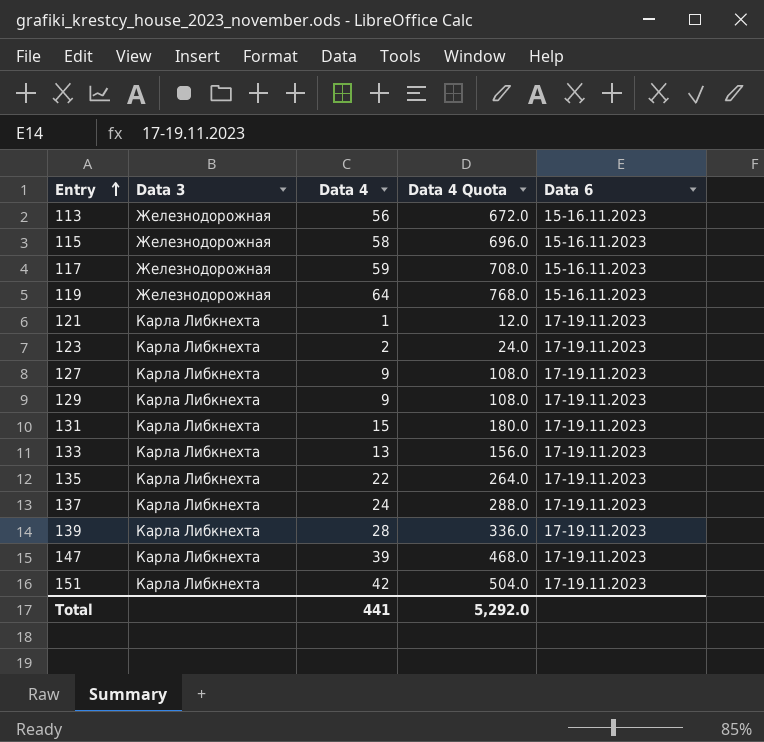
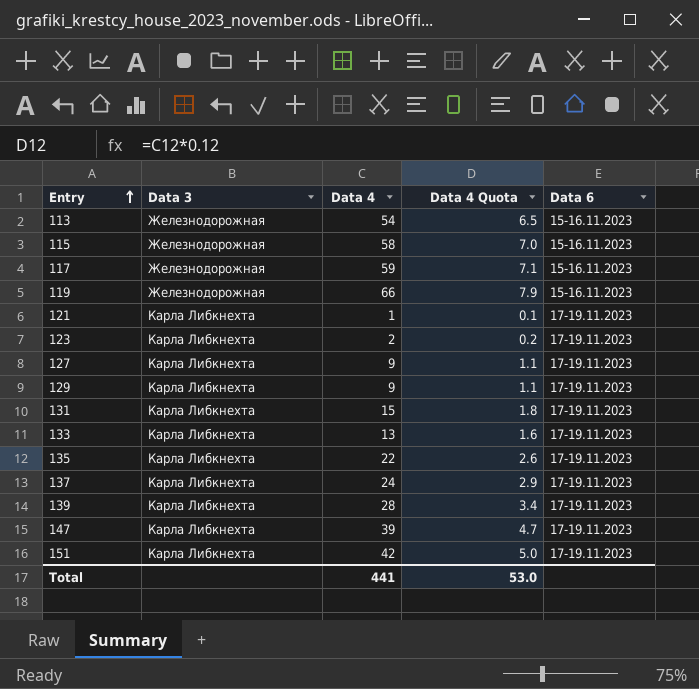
column Data 4 Quota | formula: [Data 4] * 12 -> [Data 4] * 0.12
113 | Data 4: 56 -> 54
119 | Data 4: 64 -> 66
Total | Data 4 Quota: 5,292.0 -> 53.0

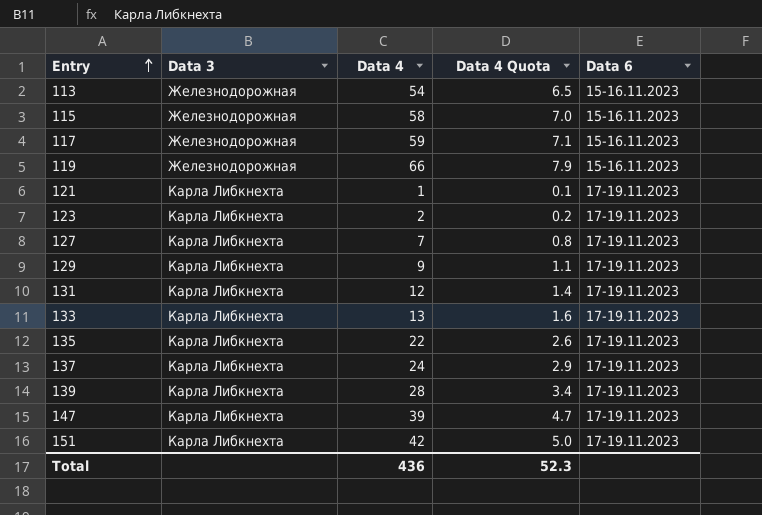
127 | Data 4: 9 -> 7
127 | Data 4 Quota: 1.1 -> 0.8
131 | Data 4: 15 -> 12
131 | Data 4 Quota: 1.8 -> 1.4
Total | Data 4: 441 -> 436
Total | Data 4 Quota: 53.0 -> 52.3

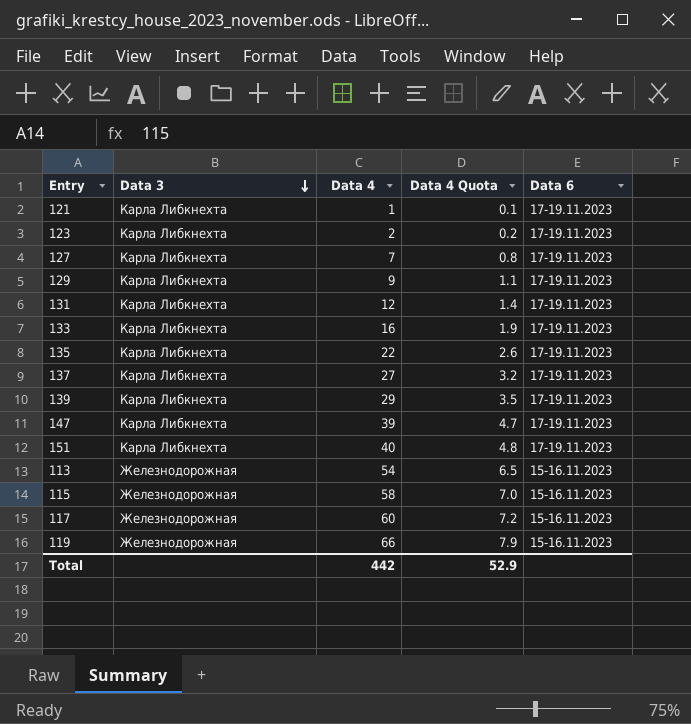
row order: Entry ascending -> Data 3 descending
133 | Data 4: 13 -> 16
133 | Data 4 Quota: 1.6 -> 1.9
137 | Data 4: 24 -> 27
137 | Data 4 Quota: 2.9 -> 3.2
139 | Data 4: 28 -> 29
139 | Data 4 Quota: 3.4 -> 3.5
151 | Data 4: 42 -> 40
151 | Data 4 Quota: 5.0 -> 4.8
117 | Data 4: 59 -> 60
117 | Data 4 Quota: 7.1 -> 7.2
Total | Data 4: 436 -> 442
Total | Data 4 Quota: 52.3 -> 52.9

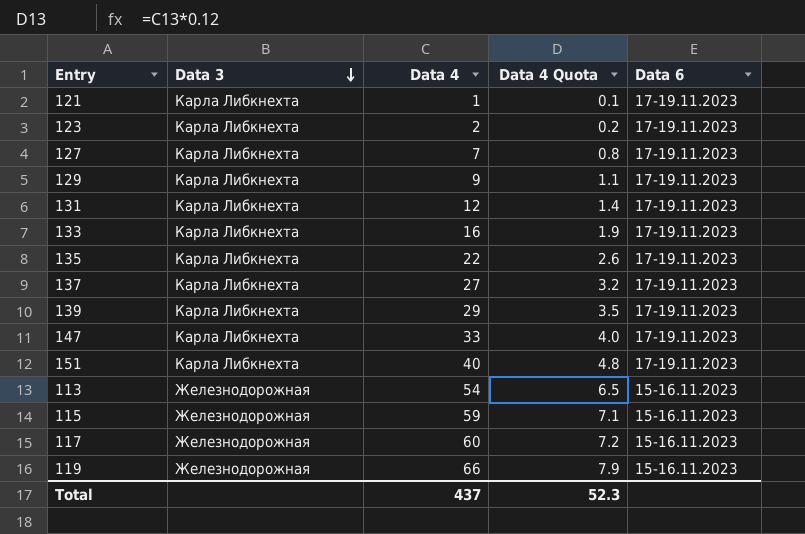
147 | Data 4: 39 -> 33
147 | Data 4 Quota: 4.7 -> 4.0
115 | Data 4: 58 -> 59
115 | Data 4 Quota: 7.0 -> 7.1
Total | Data 4: 442 -> 437
Total | Data 4 Quota: 52.9 -> 52.3

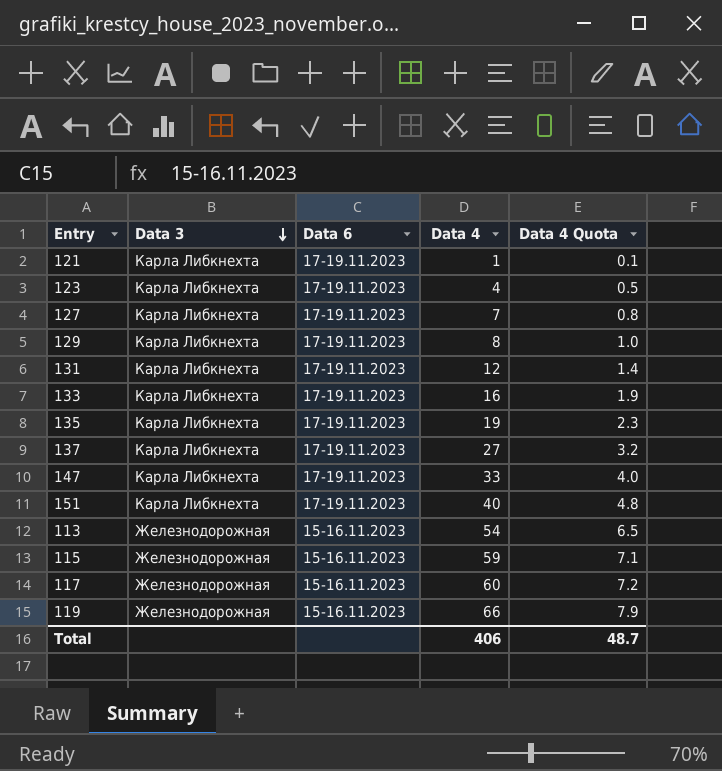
column Data 6 | position: 5 -> 3
row 139: Карла Либкнехта | 29 | 3.5 | 17-19.11.2023 -> none
123 | Data 4: 2 -> 4
123 | Data 4 Quota: 0.2 -> 0.5
129 | Data 4: 9 -> 8
129 | Data 4 Quota: 1.1 -> 1.0
135 | Data 4: 22 -> 19
135 | Data 4 Quota: 2.6 -> 2.3
Total | Data 4: 437 -> 406
Total | Data 4 Quota: 52.3 -> 48.7

